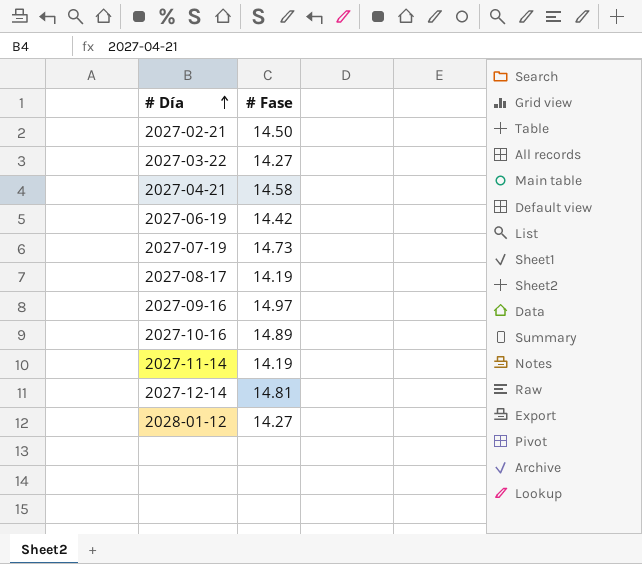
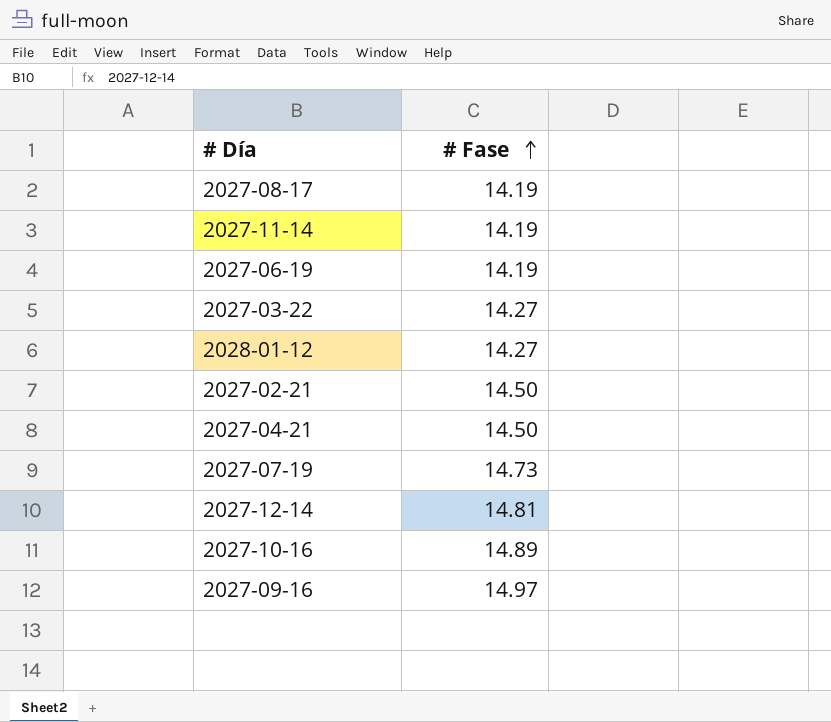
row order: # Día ascending -> # Fase ascending
2027-06-19 | # Fase: 14.42 -> 14.19
2027-04-21 | # Fase: 14.58 -> 14.50

